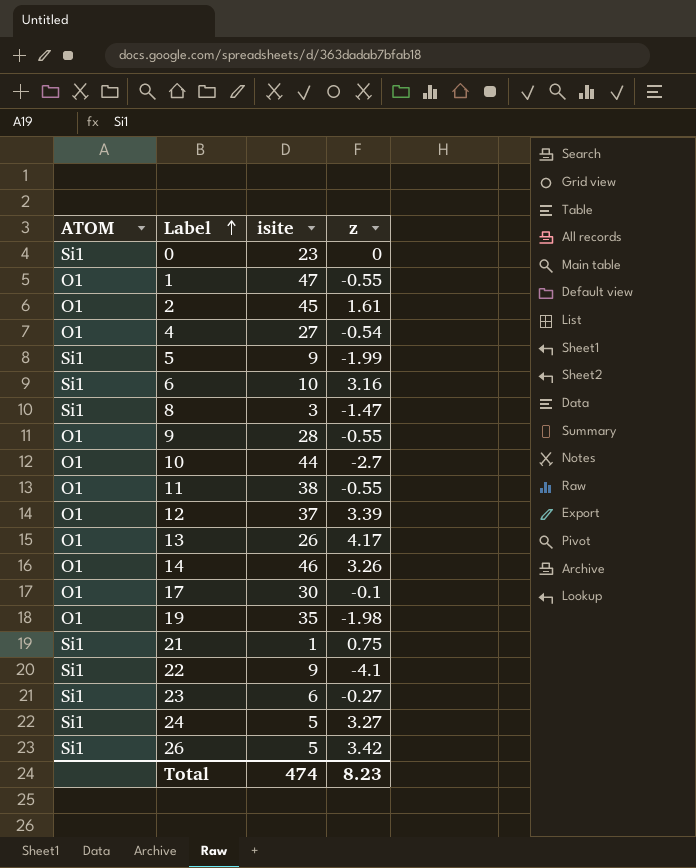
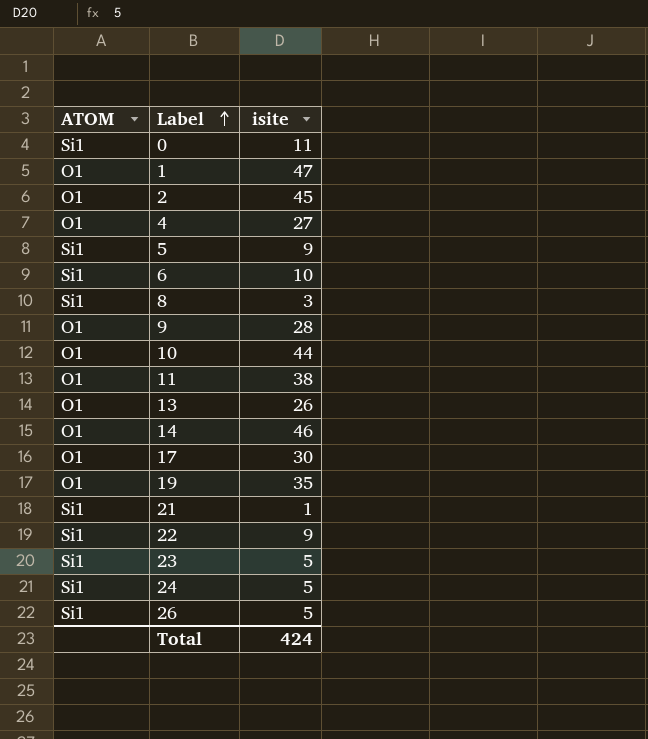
column z | position: 4 -> none
row 12: O1 | 37 | 3.39 -> none
0 | isite: 23 -> 11
23 | isite: 6 -> 5
Total | isite: 474 -> 424

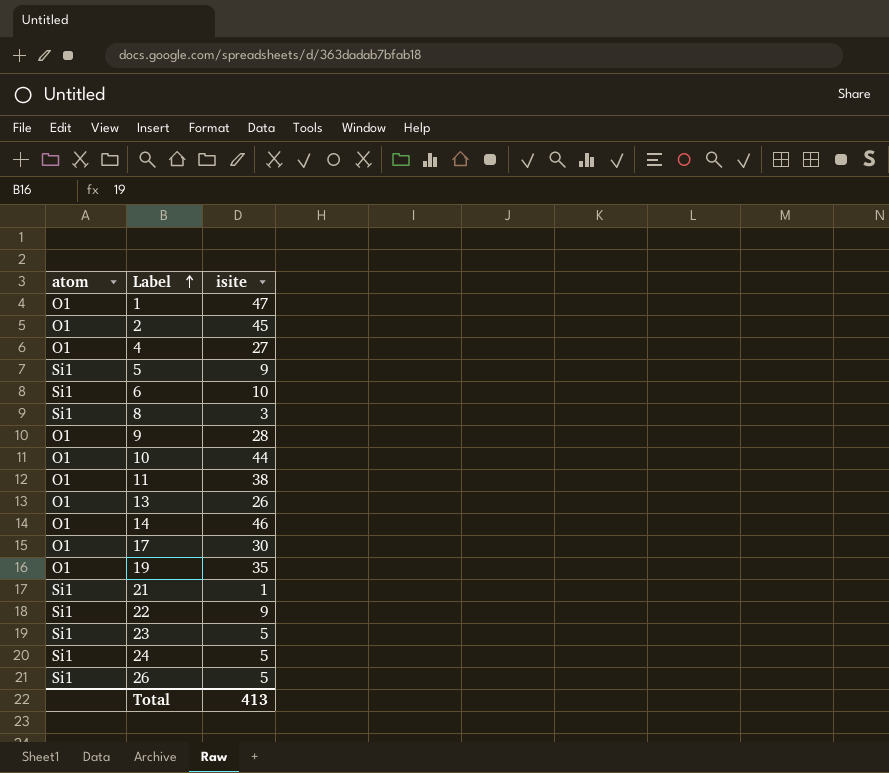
column name: ATOM -> atom
row 0: Si1 | 11 -> none
Total | isite: 424 -> 413

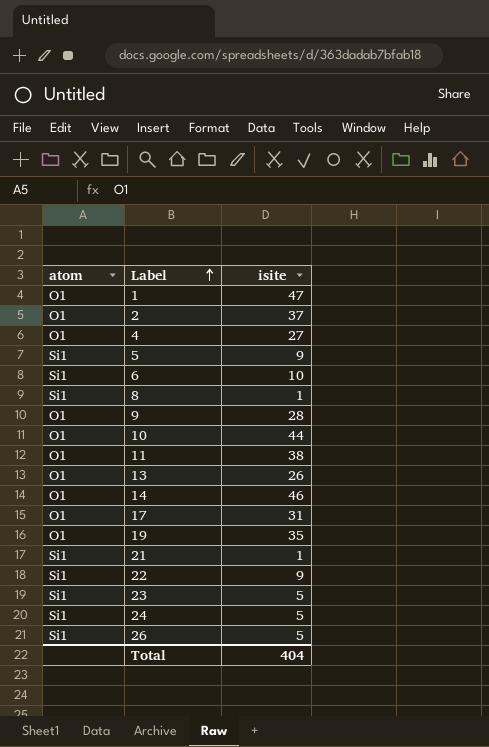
2 | isite: 45 -> 37
8 | isite: 3 -> 1
17 | isite: 30 -> 31
Total | isite: 413 -> 404

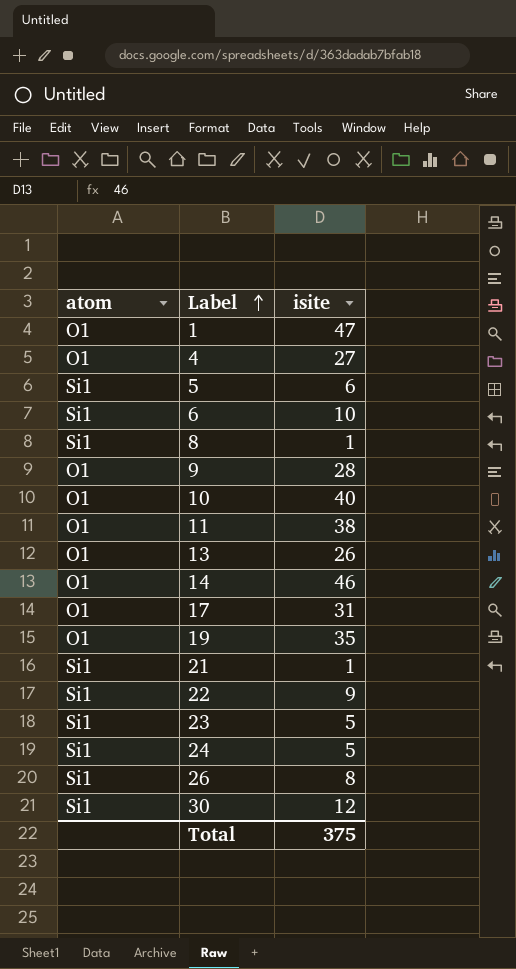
row 2: O1 | 37 -> none
5 | isite: 9 -> 6
10 | isite: 44 -> 40
26 | isite: 5 -> 8
row 30: none -> Si1 | 12
Total | isite: 404 -> 375

